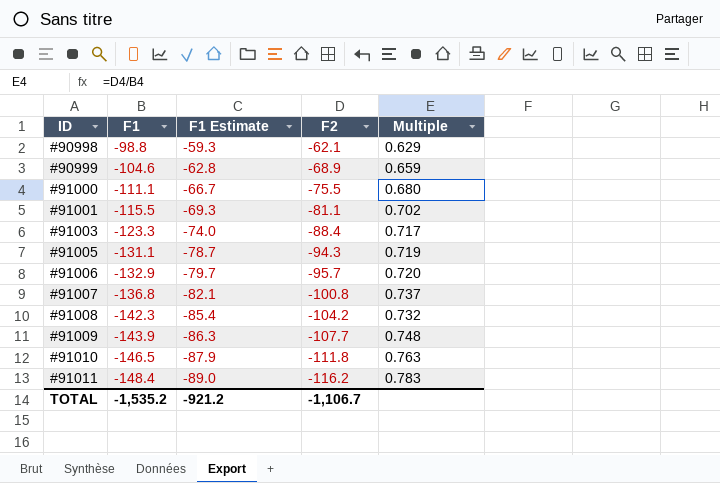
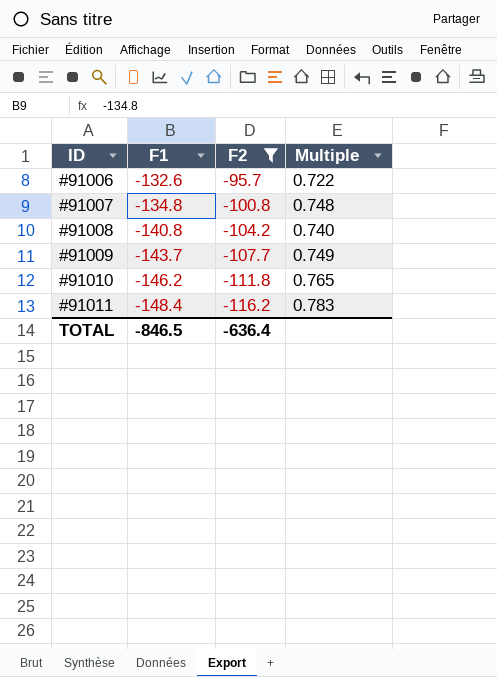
filter: none -> F2 <= -95.7
column F1 Estimate | formula: [F1] * 0.6 -> none
#91006 | F1: -132.9 -> -132.6
#91006 | Multiple: 0.720 -> 0.722
#91007 | F1: -136.8 -> -134.8
#91007 | Multiple: 0.737 -> 0.748
#91008 | F1: -142.3 -> -140.8
#91008 | Multiple: 0.732 -> 0.740
#91009 | F1: -143.9 -> -143.7
#91009 | Multiple: 0.748 -> 0.749
#91010 | F1: -146.5 -> -146.2
#91010 | Multiple: 0.763 -> 0.765
TOTAL | F1: -1,535.2 -> -846.5
TOTAL | F2: -1,106.7 -> -636.4

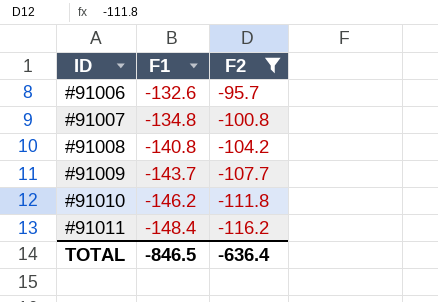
column Multiple | formula: [F2] / [F1] -> none

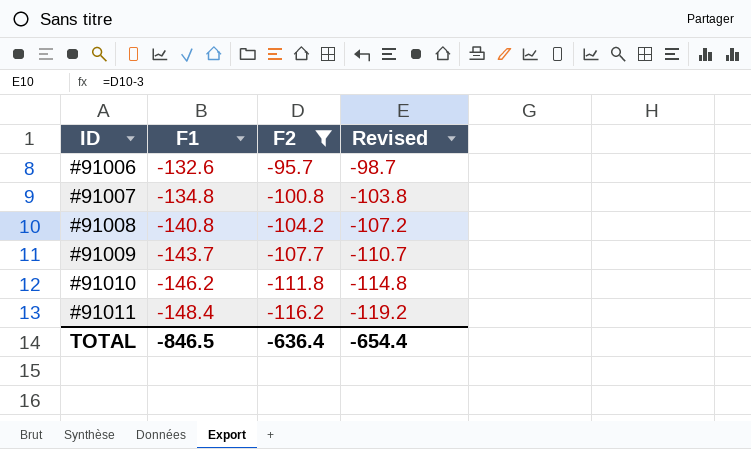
column Revised | formula: none -> [F2] - 3

